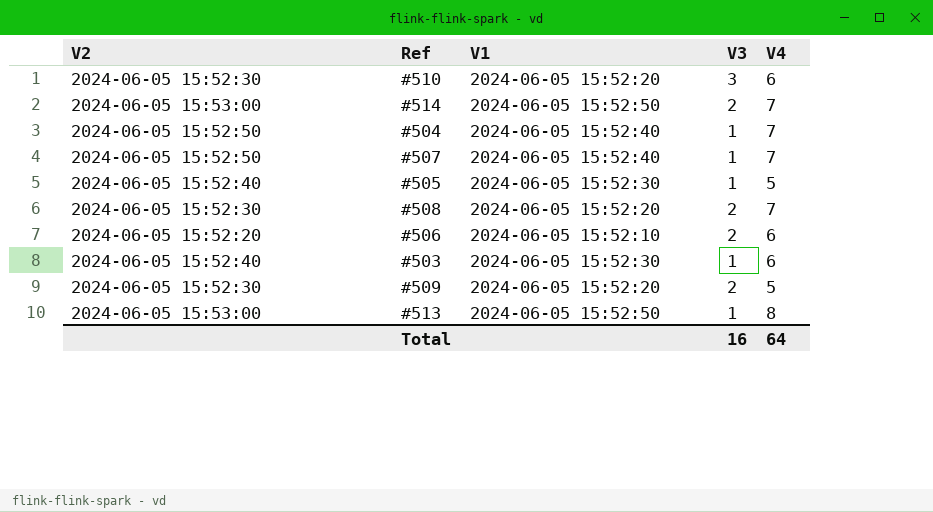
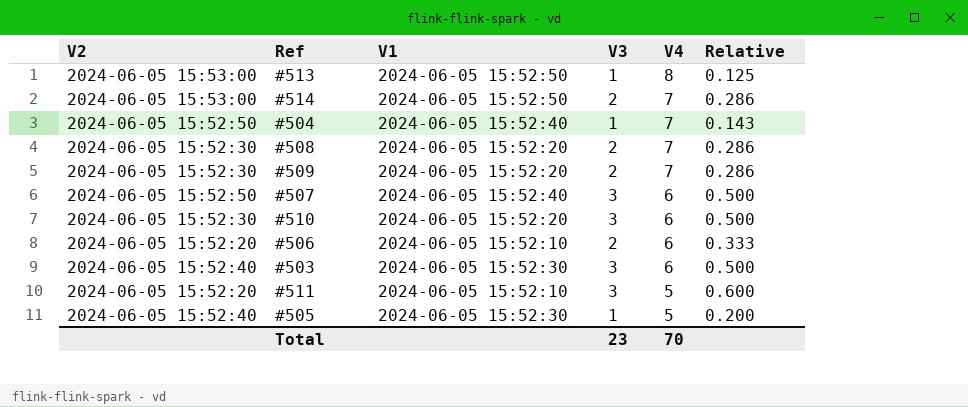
row order: none -> V4 descending
column Relative | formula: none -> [V3] / [V4]
#509 | V4: 5 -> 7
#507 | V3: 1 -> 3
#507 | V4: 7 -> 6
#503 | V3: 1 -> 3
row #511: none -> 2024-06-05 15:52:20 | 2024-06-05 15:52:10 | 3 | 5 | 0.600
Total | V3: 16 -> 23
Total | V4: 64 -> 70

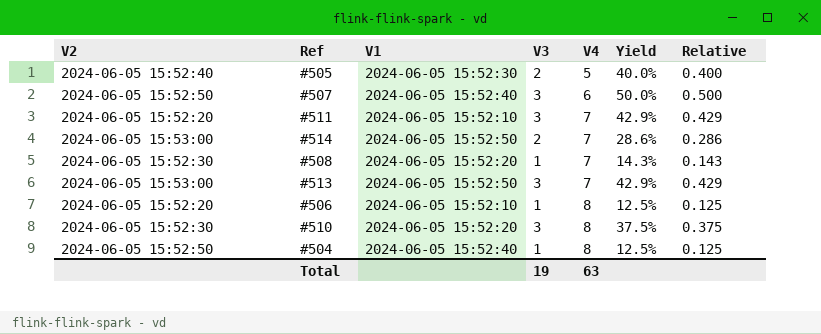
row order: V4 descending -> V4 ascending
column Yield | formula: none -> [V3] / [V4]
row #509: 2024-06-05 15:52:30 | 2024-06-05 15:52:20 | 2 | 7 | 0.286 -> none
row #503: 2024-06-05 15:52:40 | 2024-06-05 15:52:30 | 3 | 6 | 0.500 -> none
#505 | V3: 1 -> 2
#505 | Relative: 0.200 -> 0.400
#511 | V4: 5 -> 7
#511 | Relative: 0.600 -> 0.429
#508 | V3: 2 -> 1
#508 | Relative: 0.286 -> 0.143
#513 | V3: 1 -> 3
#513 | V4: 8 -> 7
#513 | Relative: 0.125 -> 0.429
#506 | V3: 2 -> 1
#506 | V4: 6 -> 8
#506 | Relative: 0.333 -> 0.125
#510 | V4: 6 -> 8
#510 | Relative: 0.500 -> 0.375
#504 | V4: 7 -> 8
#504 | Relative: 0.143 -> 0.125
Total | V3: 23 -> 19
Total | V4: 70 -> 63

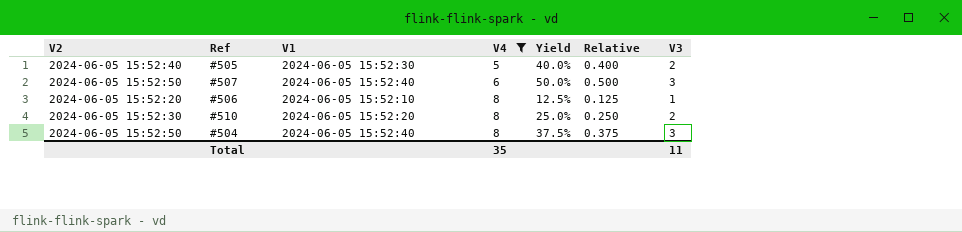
filter: none -> V4 != 7
column V3 | position: 4 -> 7
#510 | Yield: 37.5% -> 25.0%
#510 | Relative: 0.375 -> 0.250
#510 | V3: 3 -> 2
#504 | Yield: 12.5% -> 37.5%
#504 | Relative: 0.125 -> 0.375
#504 | V3: 1 -> 3
Total | V4: 63 -> 35
Total | V3: 19 -> 11

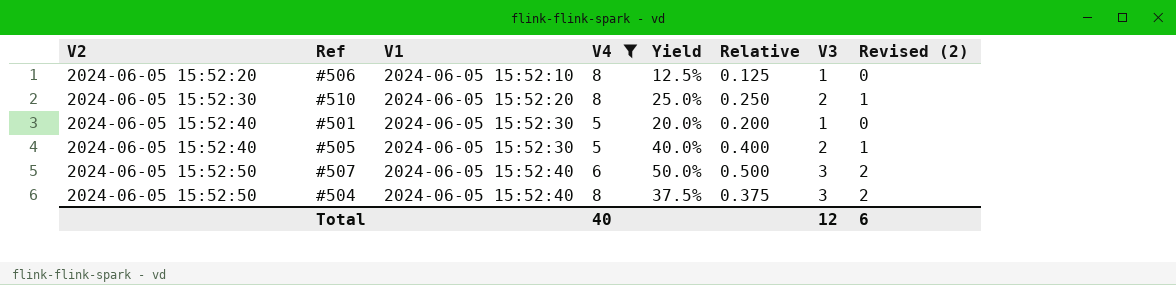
row order: V4 ascending -> V2 ascending
column Revised (2) | formula: none -> [V3] - 1
row #501: none -> 2024-06-05 15:52:40 | 2024-06-05 15:52:30 | 5 | 20.0% | 0.200 | 1 | 0
Total | V4: 35 -> 40
Total | V3: 11 -> 12

